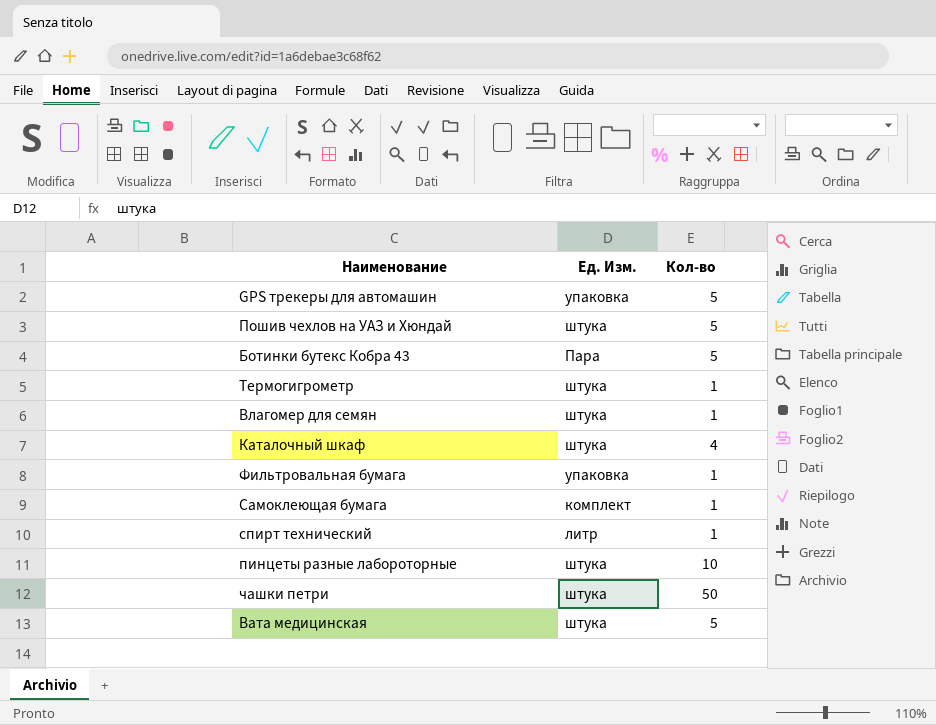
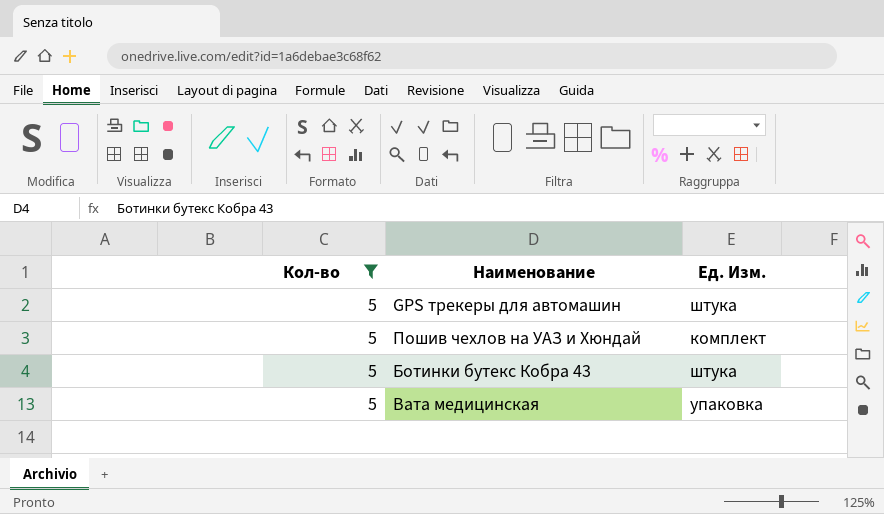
filter: none -> Кол-во = 5
column Кол-во | position: 3 -> 1
GPS трекеры для автомашин | Ед. Изм.: упаковка -> штука
Пошив чехлов на УАЗ и Хюндай | Ед. Изм.: штука -> комплект
Ботинки бутекс Кобра 43 | Ед. Изм.: Пара -> штука
Вата медицинская | Ед. Изм.: штука -> упаковка

